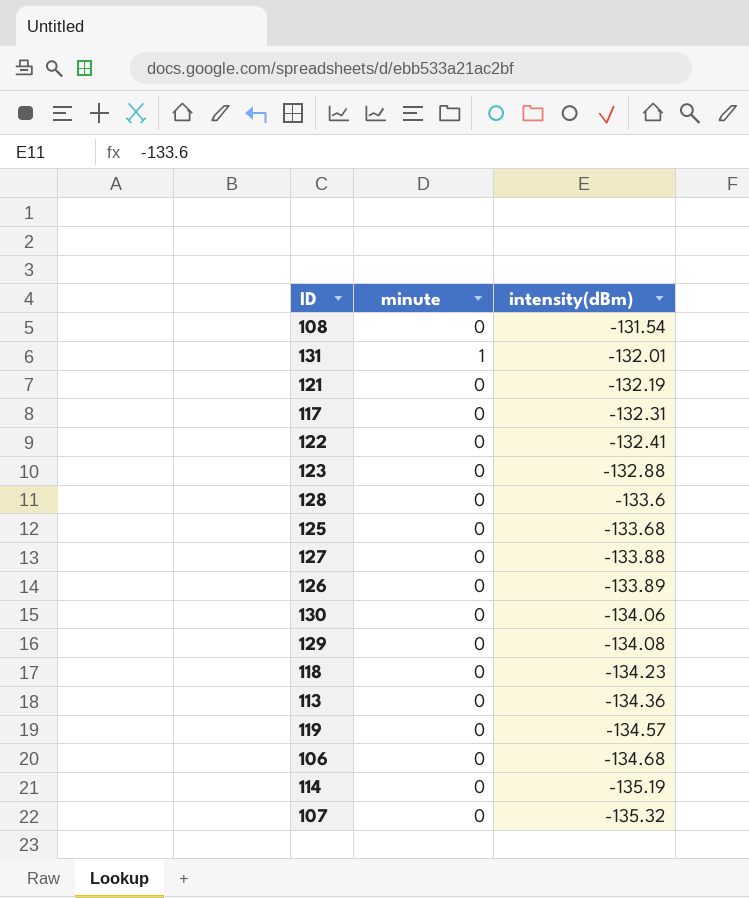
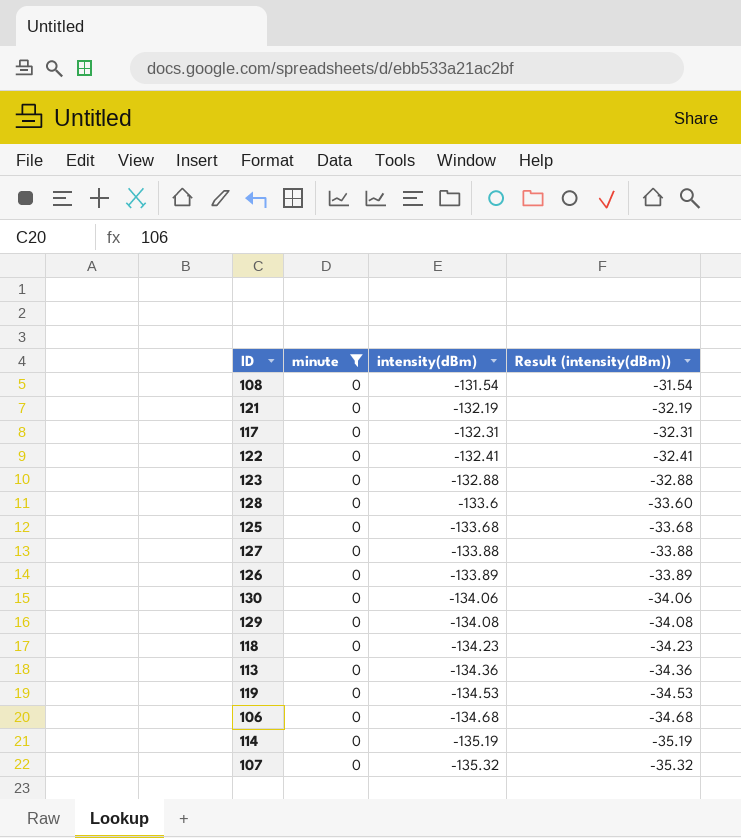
filter: none -> minute = 0
column Result (intensity(dBm)) | formula: none -> [intensity(dBm)] + 100
119 | intensity(dBm): -134.57 -> -134.53

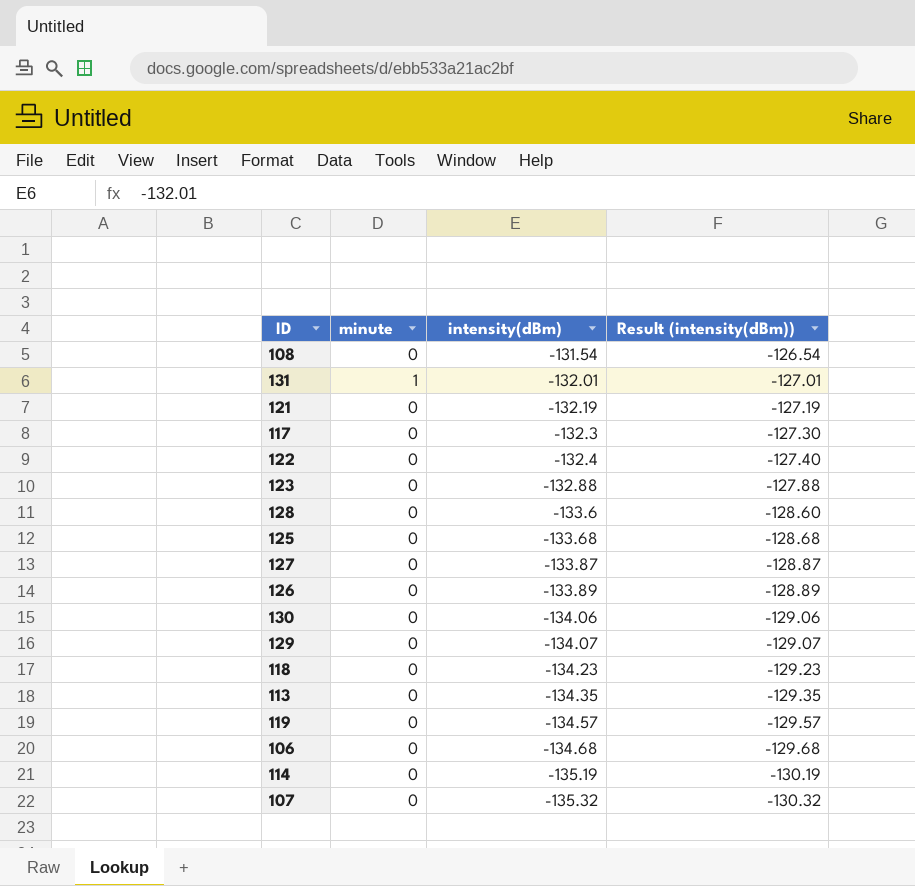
filter: minute = 0 -> none
column Result (intensity(dBm)) | formula: [intensity(dBm)] + 100 -> [intensity(dBm)] + 5
117 | intensity(dBm): -132.31 -> -132.3
122 | intensity(dBm): -132.41 -> -132.4
127 | intensity(dBm): -133.88 -> -133.87
129 | intensity(dBm): -134.08 -> -134.07
113 | intensity(dBm): -134.36 -> -134.35
119 | intensity(dBm): -134.53 -> -134.57

